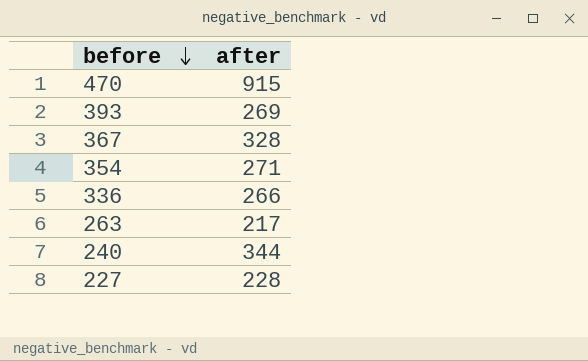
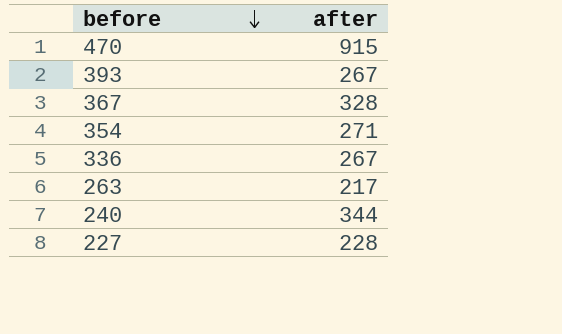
393 | after: 269 -> 267
336 | after: 266 -> 267

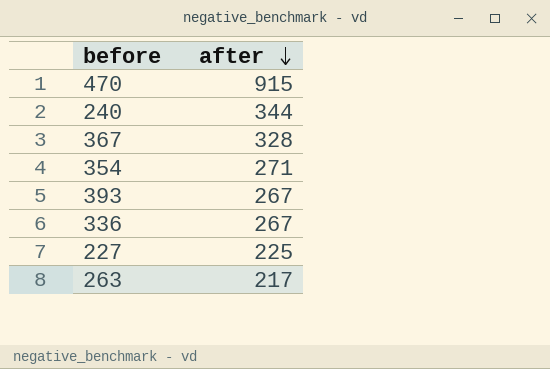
row order: before descending -> after descending
227 | after: 228 -> 225

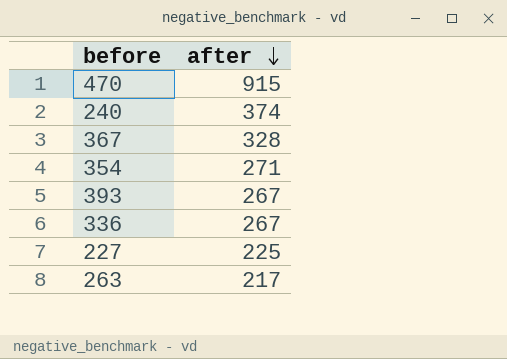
240 | after: 344 -> 374

